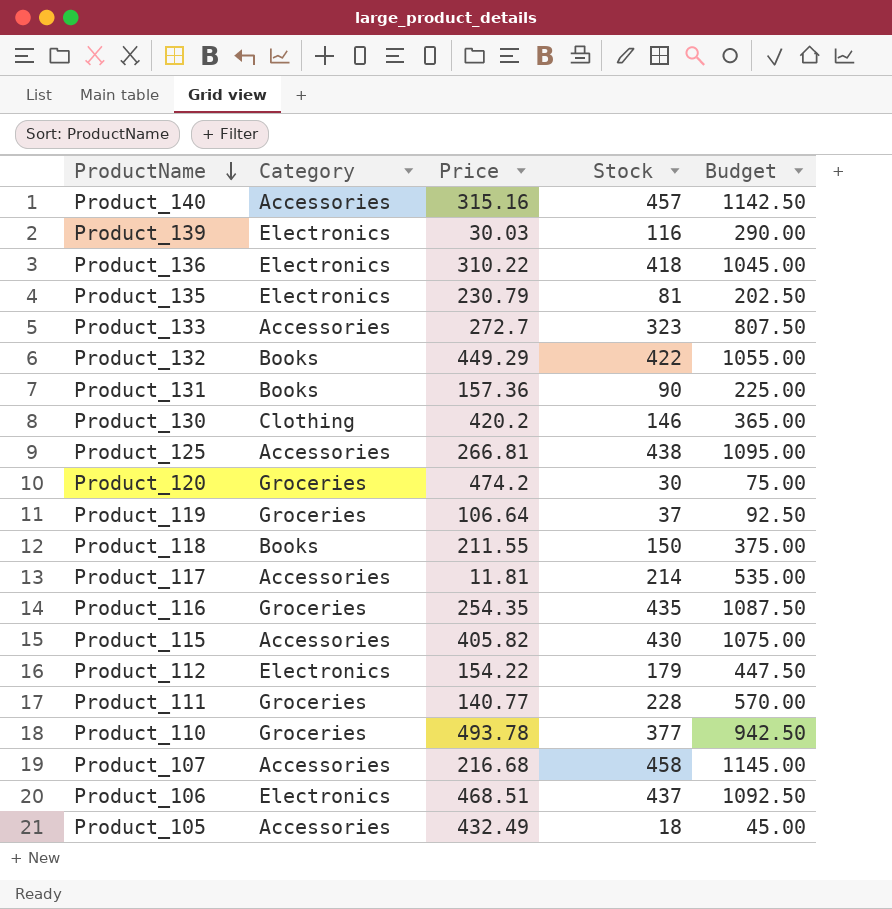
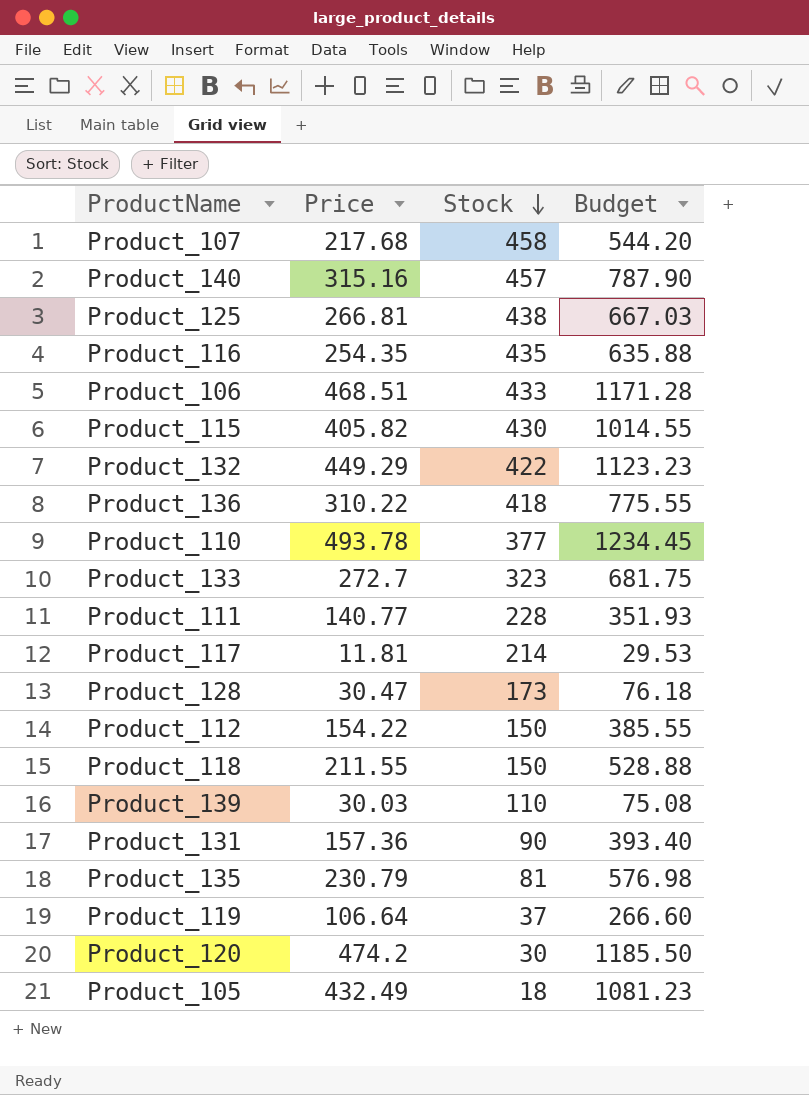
row order: ProductName descending -> Stock descending
column Category | position: 2 -> none
column Budget | formula: [Stock] * 2.5 -> [Price] * 2.5
row Product_130: Clothing | 420.2 | 146 | 365.00 -> none
Product_107 | Price: 216.68 -> 217.68
Product_106 | Stock: 437 -> 433
row Product_128: none -> 30.47 | 173 | 76.18
Product_112 | Stock: 179 -> 150
Product_139 | Stock: 116 -> 110

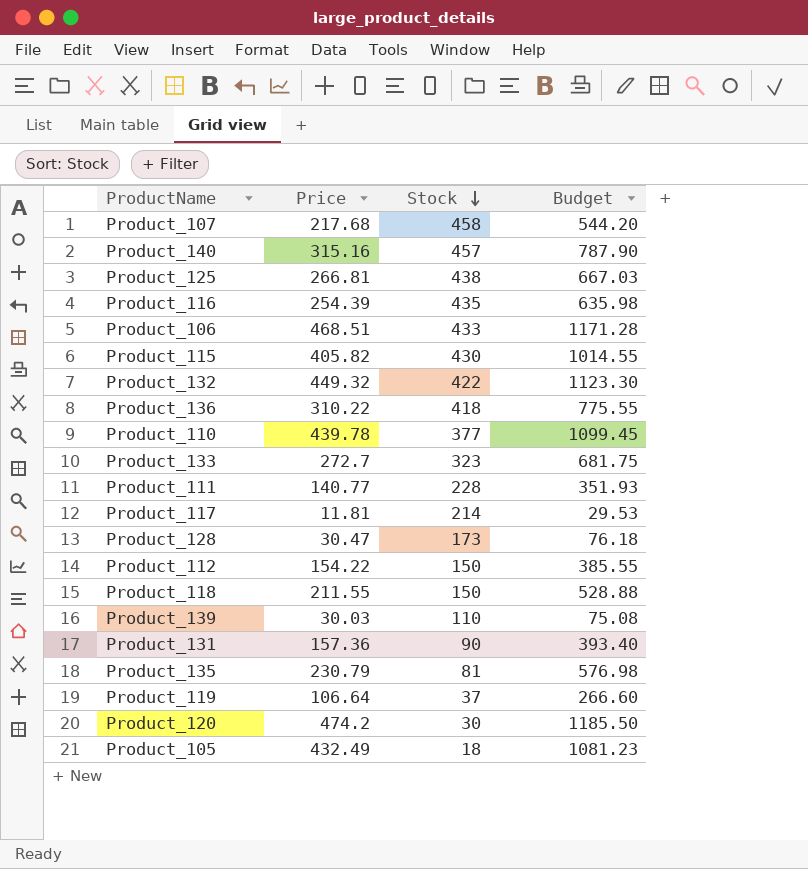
Product_116 | Price: 254.35 -> 254.39
Product_116 | Budget: 635.88 -> 635.98
Product_132 | Price: 449.29 -> 449.32
Product_132 | Budget: 1123.23 -> 1123.30
Product_110 | Price: 493.78 -> 439.78
Product_110 | Budget: 1234.45 -> 1099.45

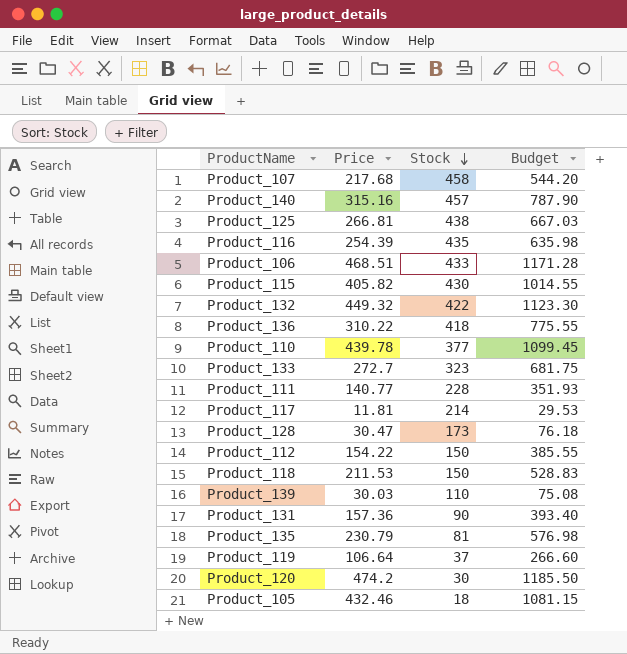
Product_118 | Price: 211.55 -> 211.53
Product_118 | Budget: 528.88 -> 528.83
Product_105 | Price: 432.49 -> 432.46
Product_105 | Budget: 1081.23 -> 1081.15

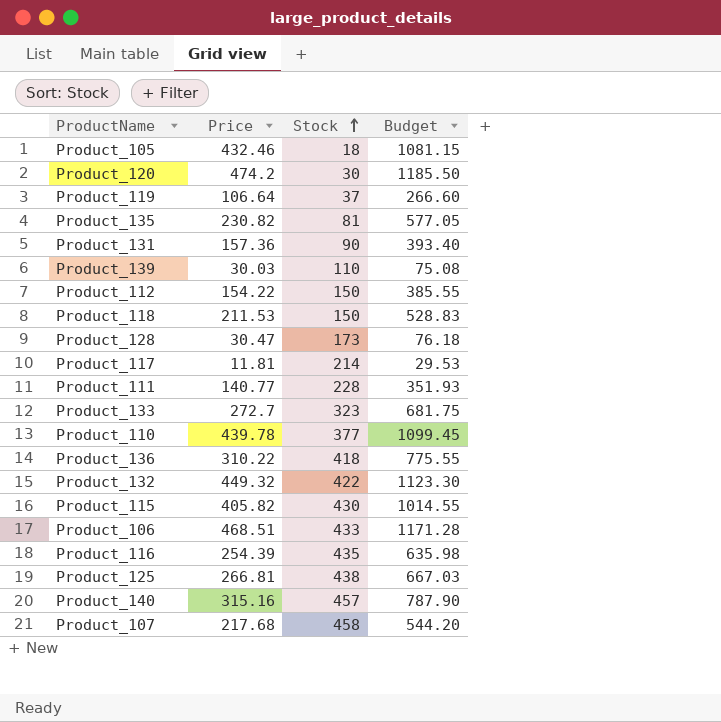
row order: Stock descending -> Stock ascending
Product_135 | Price: 230.79 -> 230.82
Product_135 | Budget: 576.98 -> 577.05

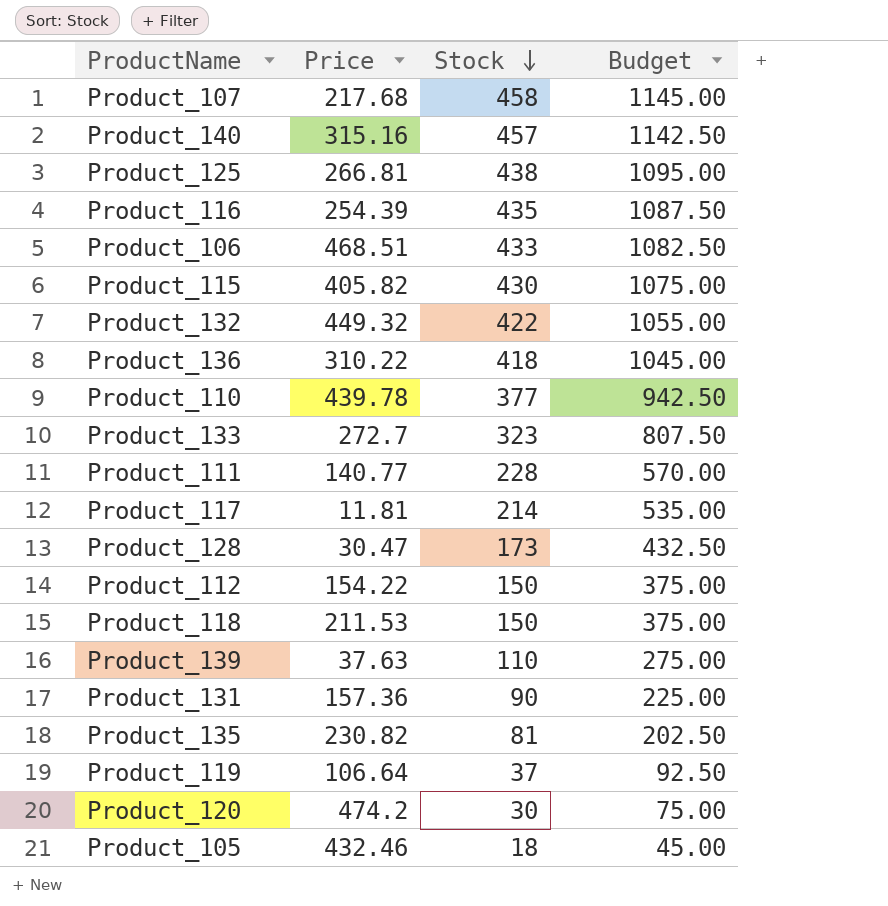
row order: Stock ascending -> Stock descending
column Budget | formula: [Price] * 2.5 -> [Stock] * 2.5
Product_139 | Price: 30.03 -> 37.63

